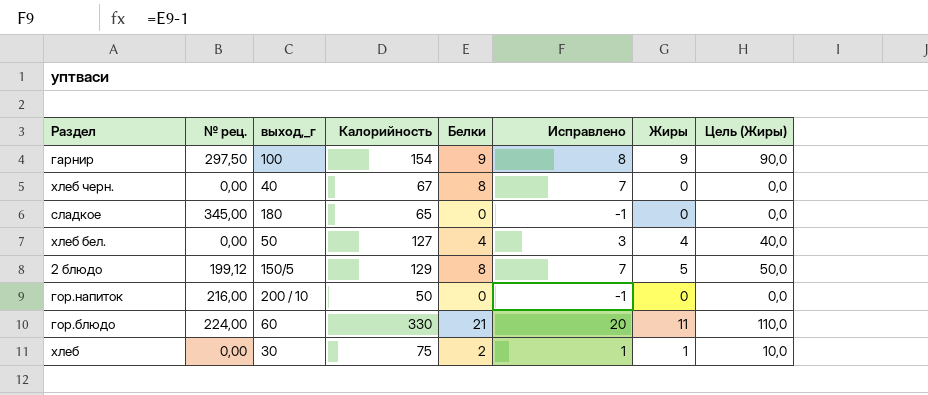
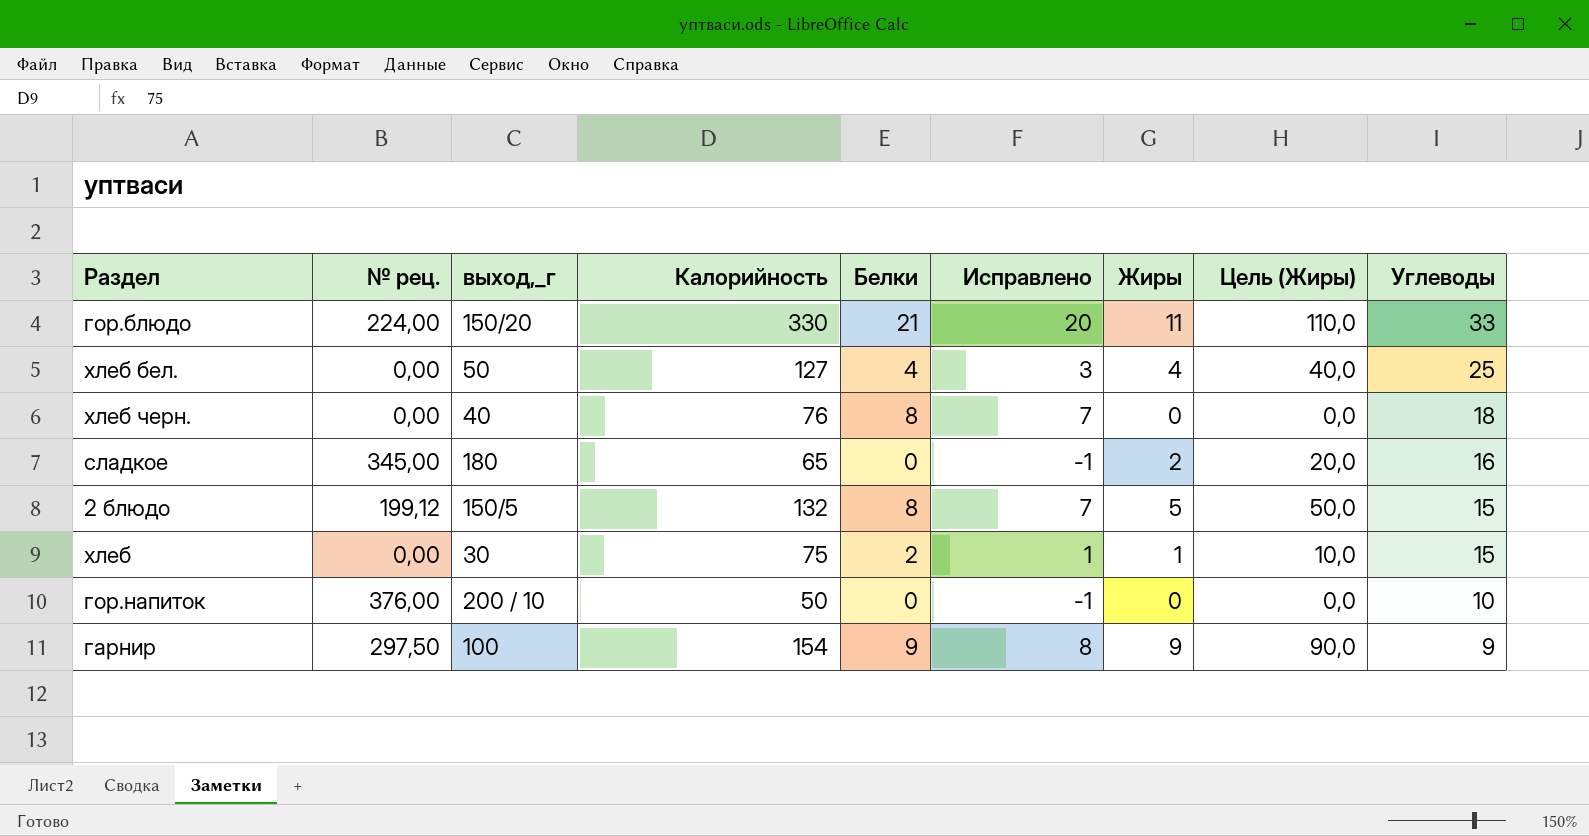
row order: none -> Углеводы descending
column Углеводы | position: none -> 9
гор.блюдо | выход,_г: 60 -> 150/20
хлеб черн. | Калорийность: 67 -> 76
сладкое | Жиры: 0 -> 2
сладкое | Цель (Жиры): 0,0 -> 20,0
2 блюдо | Калорийность: 129 -> 132
гор.напиток | № рец.: 216,00 -> 376,00

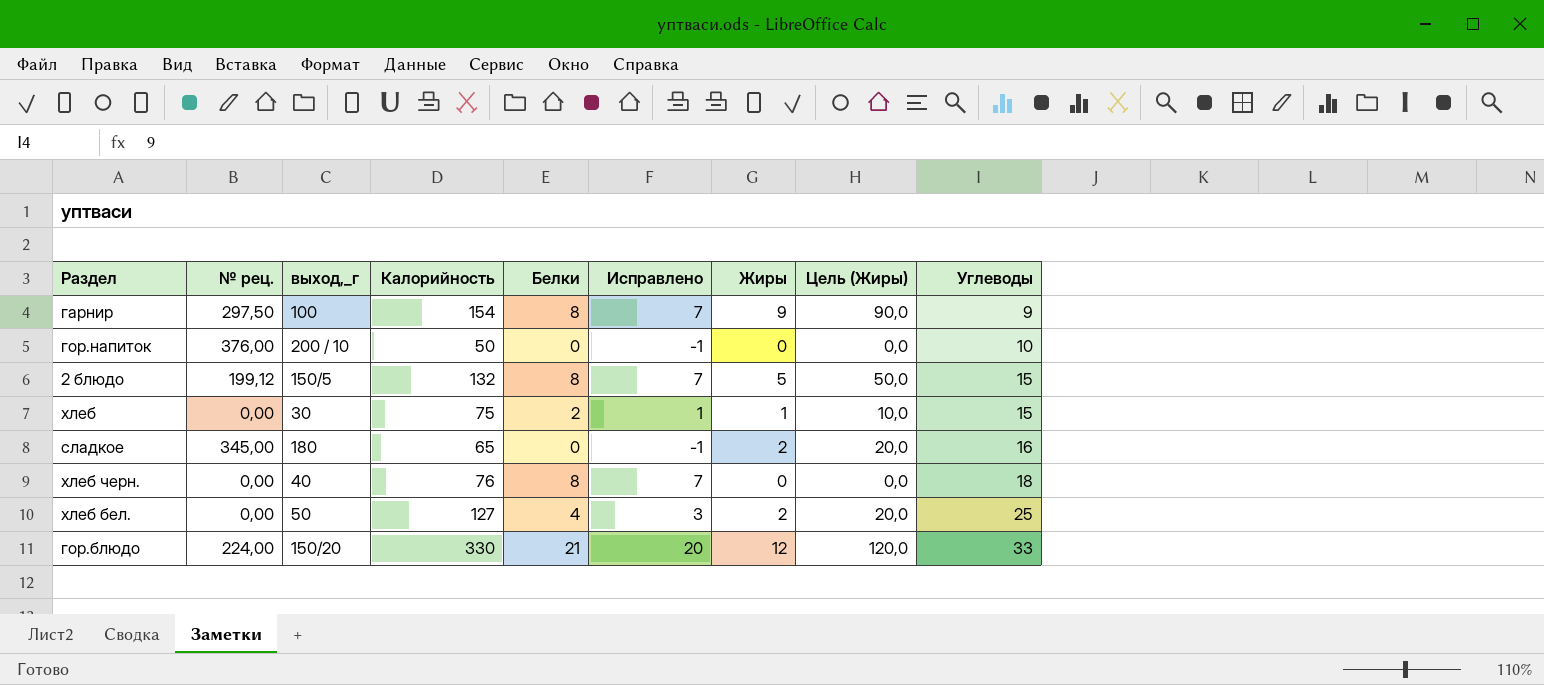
row order: Углеводы descending -> Углеводы ascending
гарнир | Белки: 9 -> 8
гарнир | Исправлено: 8 -> 7
хлеб бел. | Жиры: 4 -> 2
хлеб бел. | Цель (Жиры): 40,0 -> 20,0
гор.блюдо | Жиры: 11 -> 12
гор.блюдо | Цель (Жиры): 110,0 -> 120,0

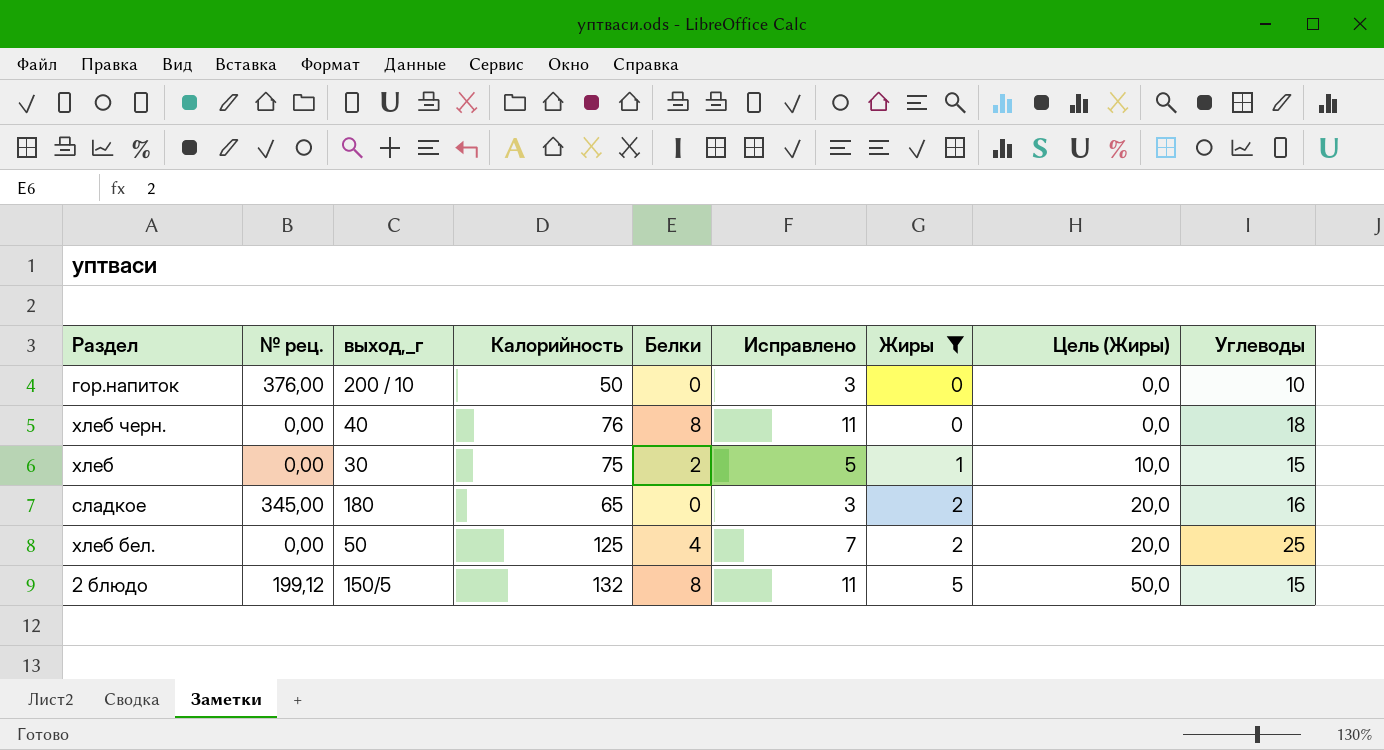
filter: none -> Жиры <= 5
row order: Углеводы ascending -> Жиры ascending
column Исправлено | formula: [Белки] - 1 -> [Белки] + 3
хлеб бел. | Калорийность: 127 -> 125

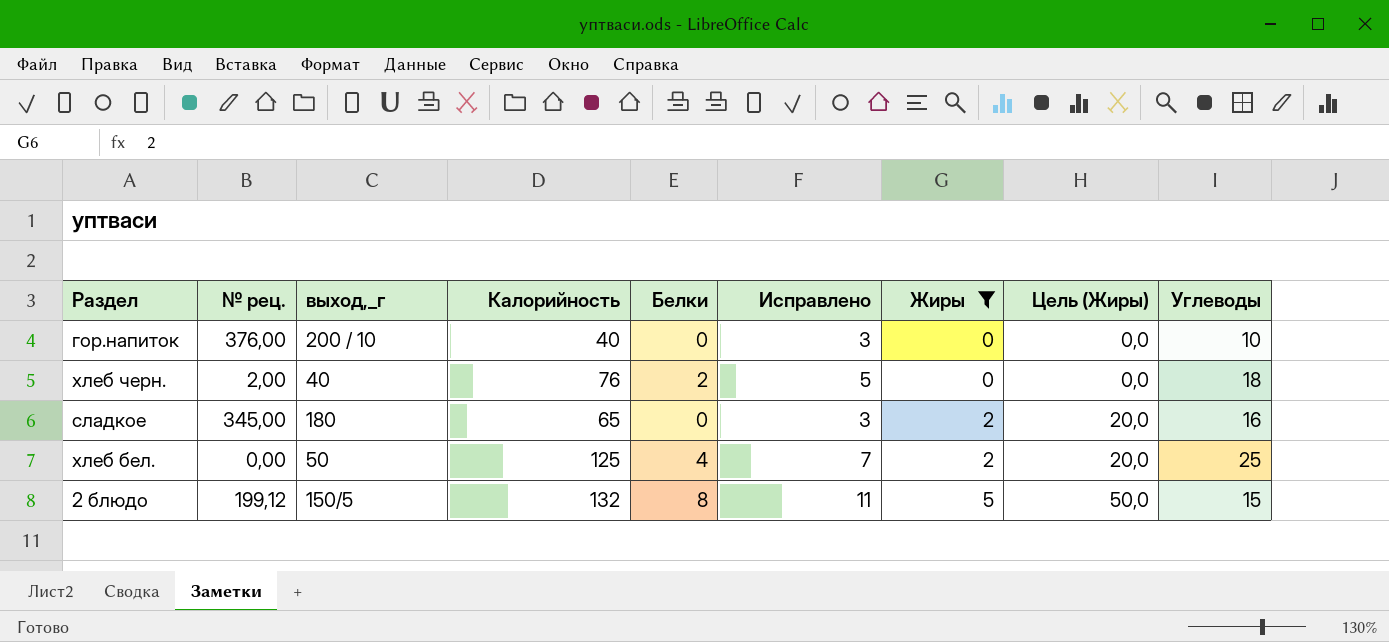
row хлеб: 0,00 | 30 | 75 | 2 | 5 | 1 | 10,0 | 15 -> none
гор.напиток | Калорийность: 50 -> 40
хлеб черн. | № рец.: 0,00 -> 2,00
хлеб черн. | Белки: 8 -> 2
хлеб черн. | Исправлено: 11 -> 5

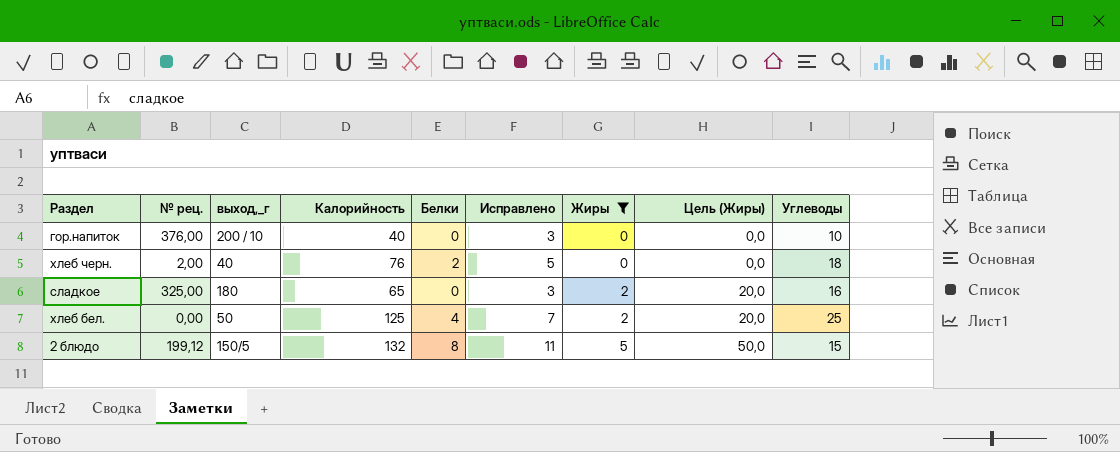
сладкое | № рец.: 345,00 -> 325,00

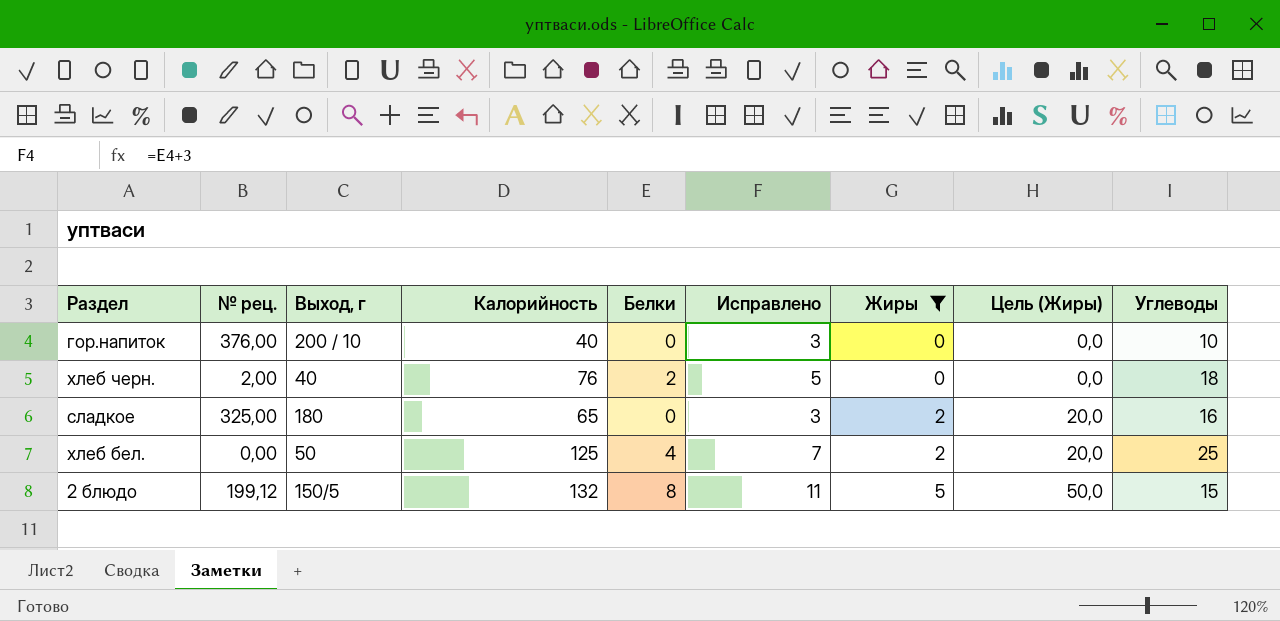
column name: выход,_г -> Выход, г

